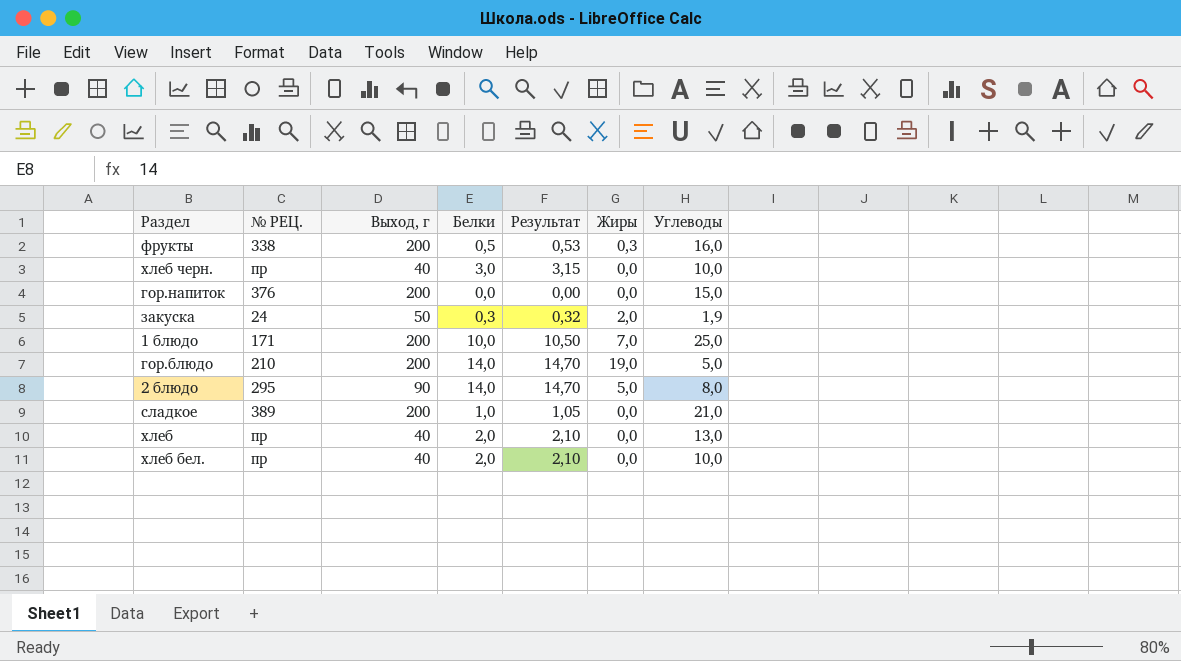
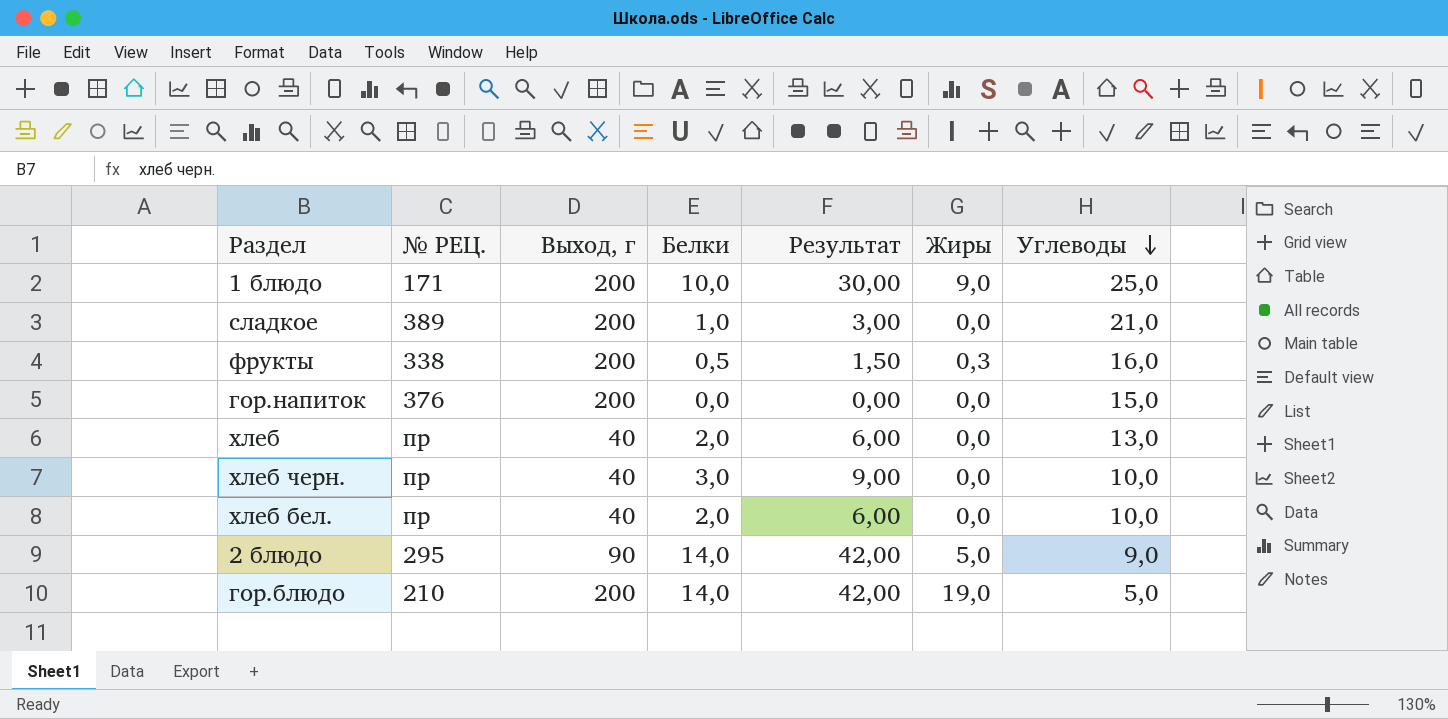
row order: none -> Углеводы descending
column Результат | formula: [Белки] * 1,05 -> [Белки] * 3
row закуска: 24 | 50 | 0,3 | 0,32 | 2,0 | 1,9 -> none
1 блюдо | Жиры: 7,0 -> 9,0
2 блюдо | Углеводы: 8,0 -> 9,0

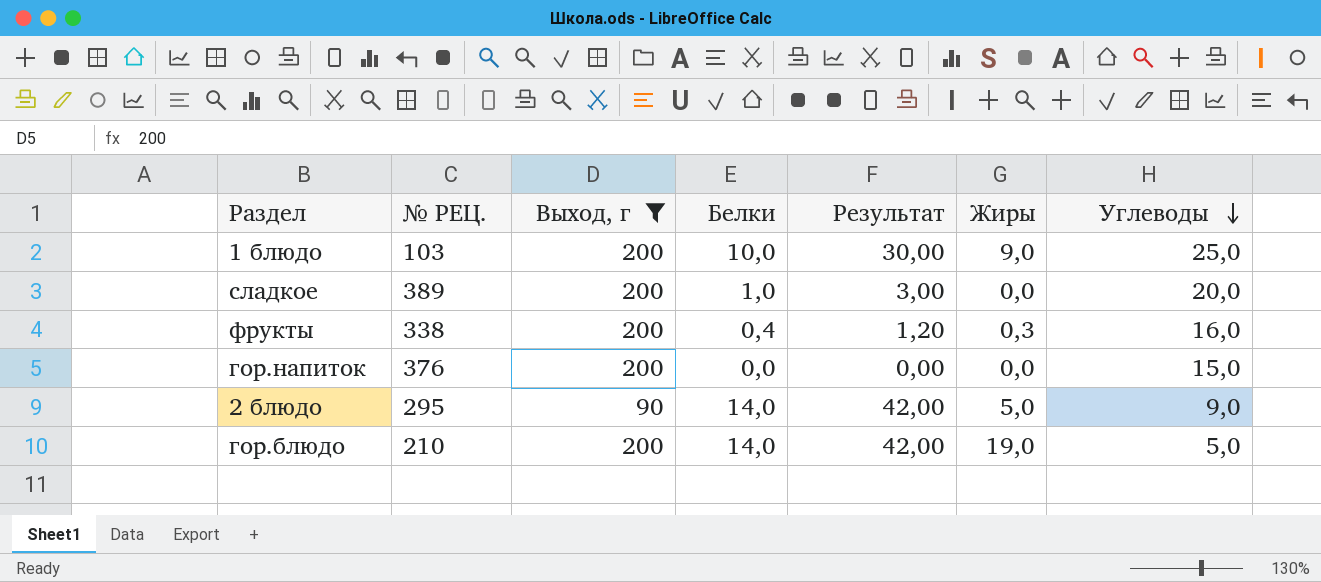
filter: none -> Выход, г != 40
1 блюдо | № РЕЦ.: 171 -> 103
сладкое | Углеводы: 21,0 -> 20,0
фрукты | Белки: 0,5 -> 0,4
фрукты | Результат: 1,50 -> 1,20

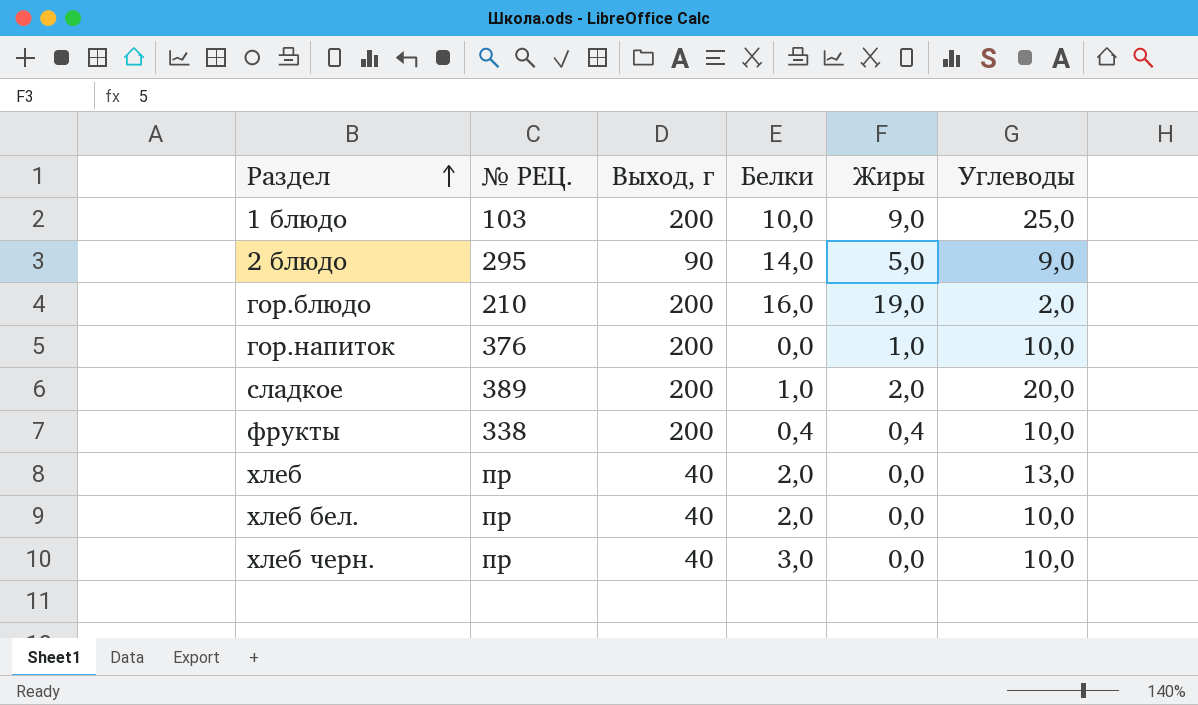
filter: Выход, г != 40 -> none
row order: Углеводы descending -> Раздел ascending
column Результат | formula: [Белки] * 3 -> none
гор.блюдо | Белки: 14,0 -> 16,0
гор.блюдо | Углеводы: 5,0 -> 2,0
гор.напиток | Жиры: 0,0 -> 1,0
гор.напиток | Углеводы: 15,0 -> 10,0
сладкое | Жиры: 0,0 -> 2,0
фрукты | Жиры: 0,3 -> 0,4
фрукты | Углеводы: 16,0 -> 10,0

